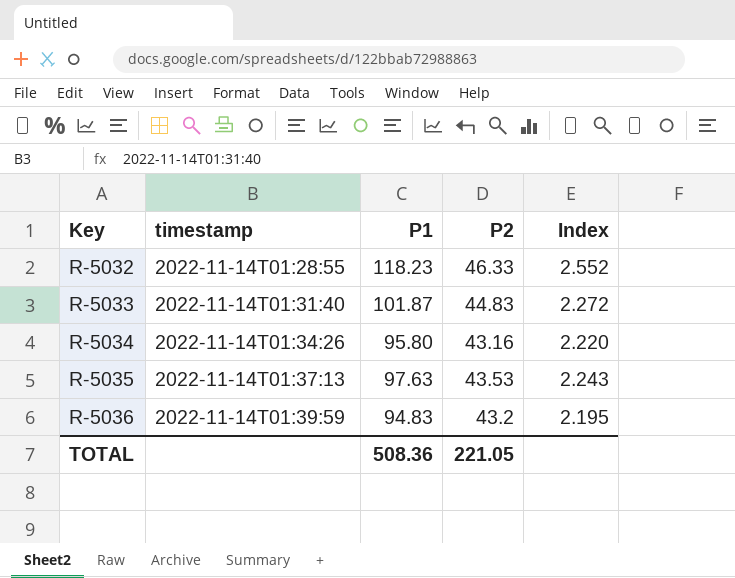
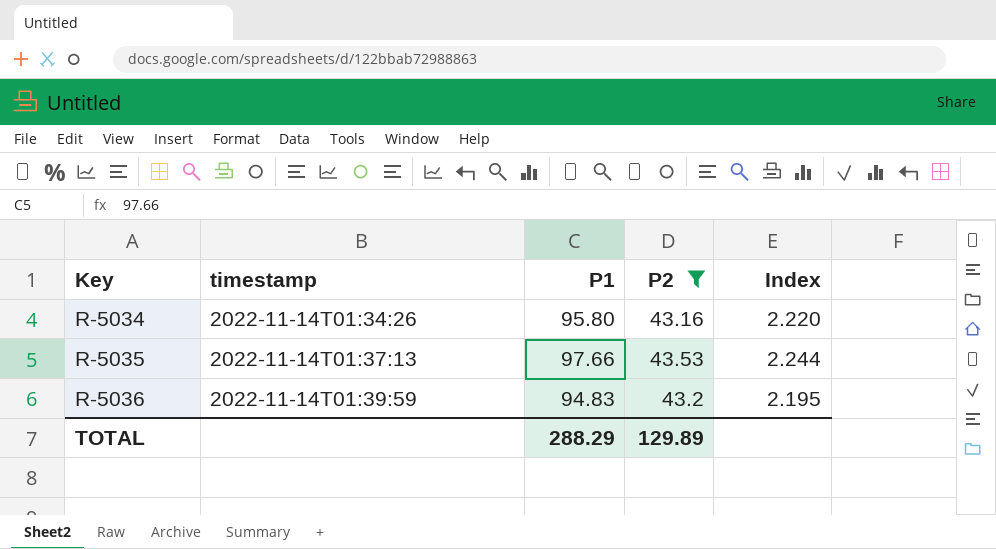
filter: none -> P2 <= 43.53
R-5035 | P1: 97.63 -> 97.66
R-5035 | Index: 2.243 -> 2.244
TOTAL | P1: 508.36 -> 288.29
TOTAL | P2: 221.05 -> 129.89

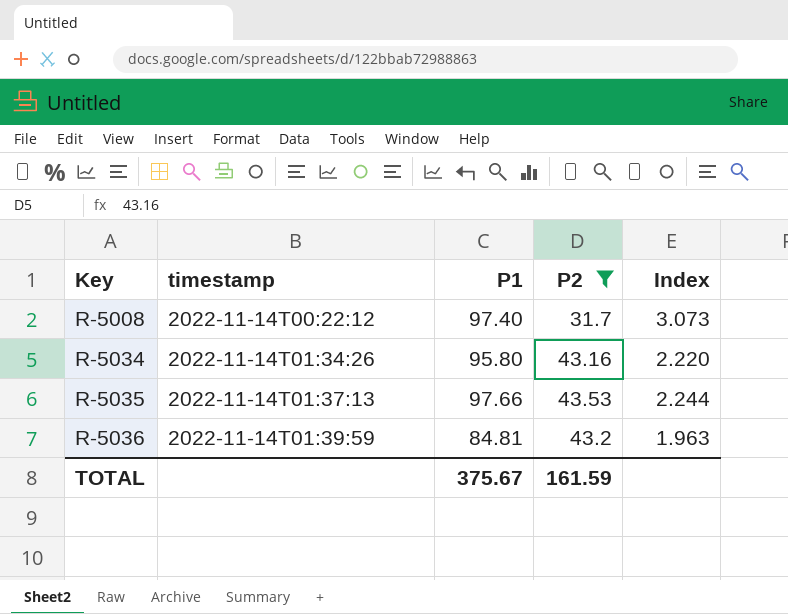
row R-5008: none -> 2022-11-14T00:22:12 | 97.40 | 31.7 | 3.073
R-5036 | P1: 94.83 -> 84.81
R-5036 | Index: 2.195 -> 1.963
TOTAL | P1: 288.29 -> 375.67
TOTAL | P2: 129.89 -> 161.59

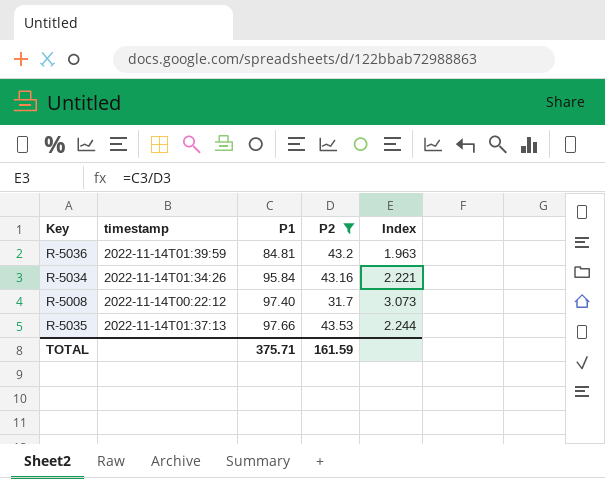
row order: Key ascending -> P1 ascending
R-5034 | P1: 95.80 -> 95.84
R-5034 | Index: 2.220 -> 2.221
TOTAL | P1: 375.67 -> 375.71

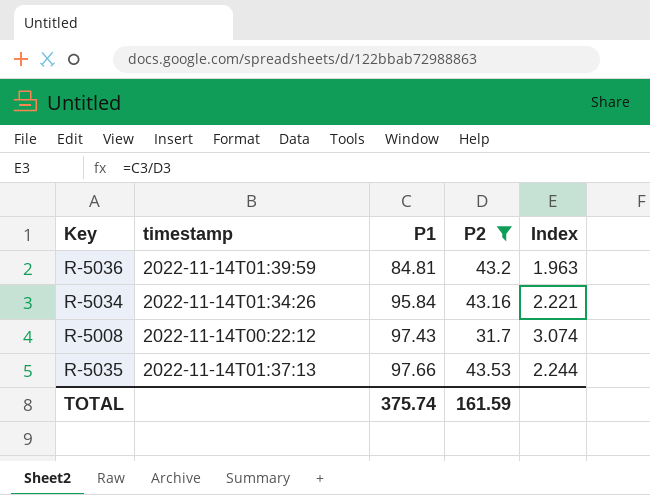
R-5008 | P1: 97.40 -> 97.43
R-5008 | Index: 3.073 -> 3.074
TOTAL | P1: 375.71 -> 375.74

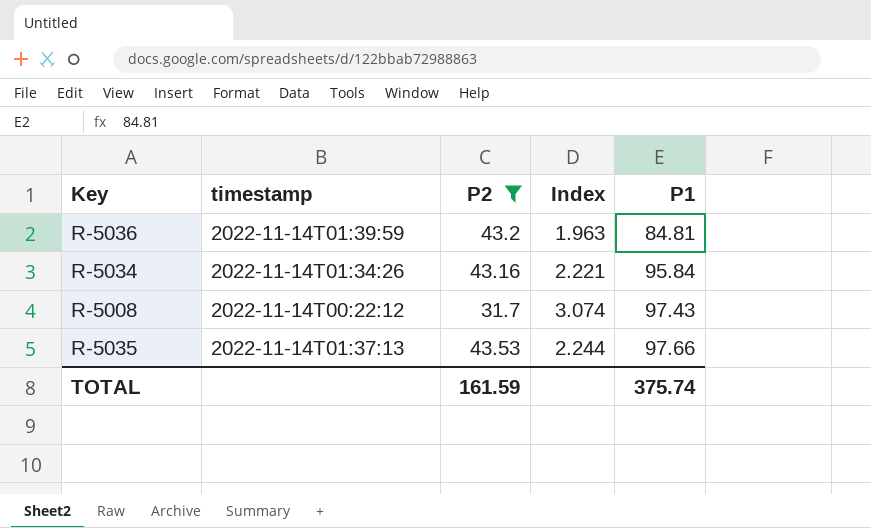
column P1 | position: 3 -> 5

